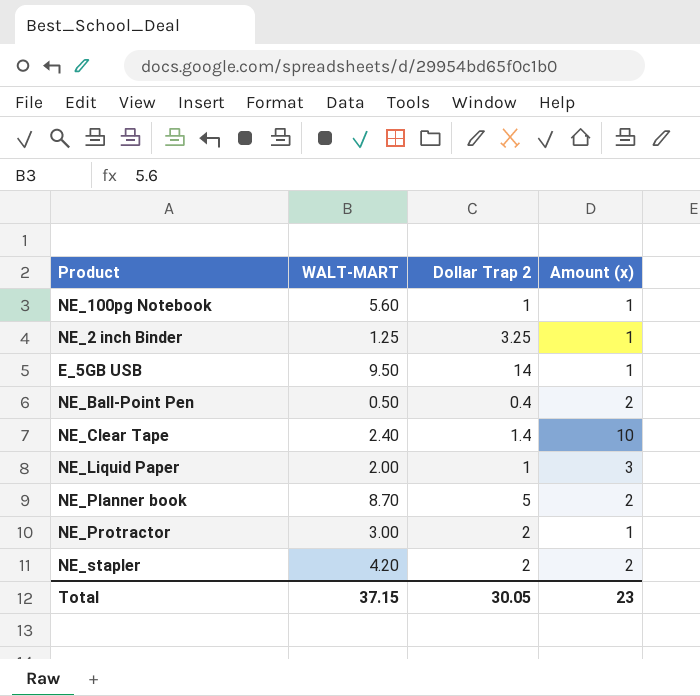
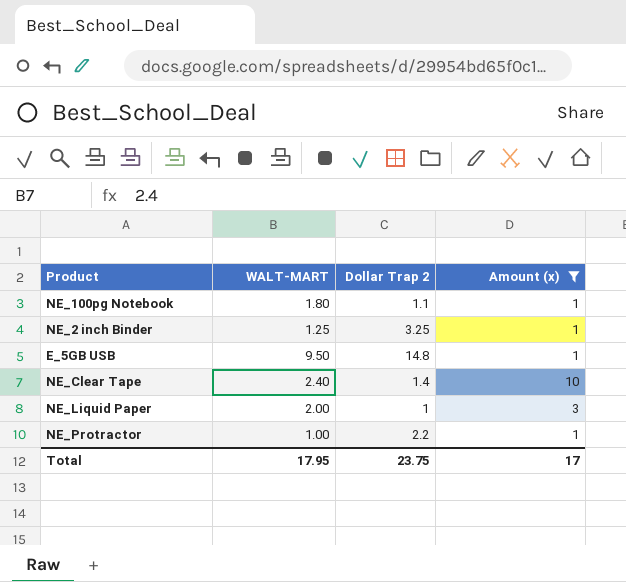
filter: none -> Amount (x) != 2
NE_100pg Notebook | WALT-MART: 5.60 -> 1.80
NE_100pg Notebook | Dollar Trap 2: 1 -> 1.1
E_5GB USB | Dollar Trap 2: 14 -> 14.8
NE_Protractor | WALT-MART: 3.00 -> 1.00
NE_Protractor | Dollar Trap 2: 2 -> 2.2
Total | WALT-MART: 37.15 -> 17.95
Total | Dollar Trap 2: 30.05 -> 23.75
Total | Amount (x): 23 -> 17

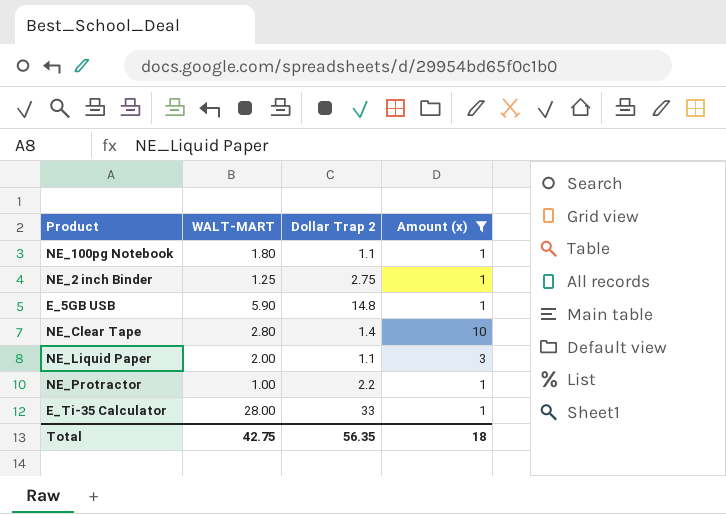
NE_2 inch Binder | Dollar Trap 2: 3.25 -> 2.75
E_5GB USB | WALT-MART: 9.50 -> 5.90
NE_Clear Tape | WALT-MART: 2.40 -> 2.80
NE_Liquid Paper | Dollar Trap 2: 1 -> 1.1
row E_Ti-35 Calculator: none -> 28.00 | 33 | 1
Total | WALT-MART: 17.95 -> 42.75
Total | Dollar Trap 2: 23.75 -> 56.35
Total | Amount (x): 17 -> 18

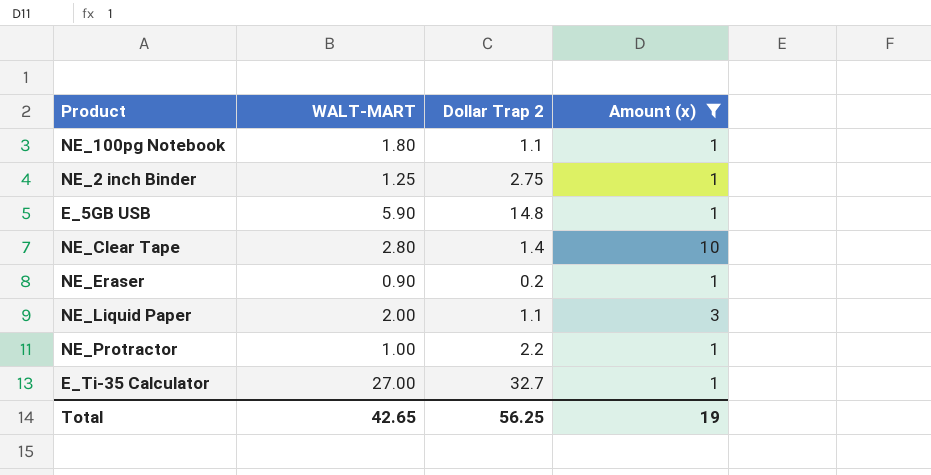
row NE_Eraser: none -> 0.90 | 0.2 | 1
E_Ti-35 Calculator | WALT-MART: 28.00 -> 27.00
E_Ti-35 Calculator | Dollar Trap 2: 33 -> 32.7
Total | WALT-MART: 42.75 -> 42.65
Total | Dollar Trap 2: 56.35 -> 56.25
Total | Amount (x): 18 -> 19

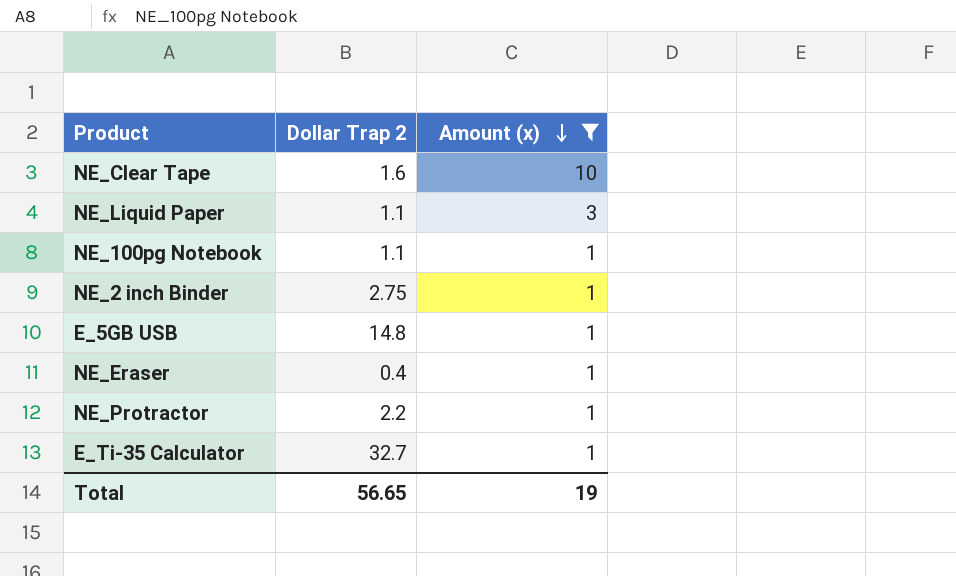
row order: none -> Amount (x) descending
column WALT-MART | position: 2 -> none
NE_Clear Tape | Dollar Trap 2: 1.4 -> 1.6
NE_Eraser | Dollar Trap 2: 0.2 -> 0.4
Total | Dollar Trap 2: 56.25 -> 56.65

